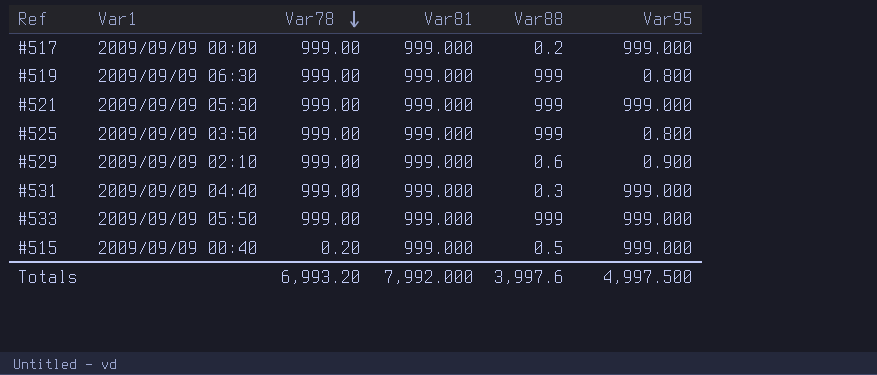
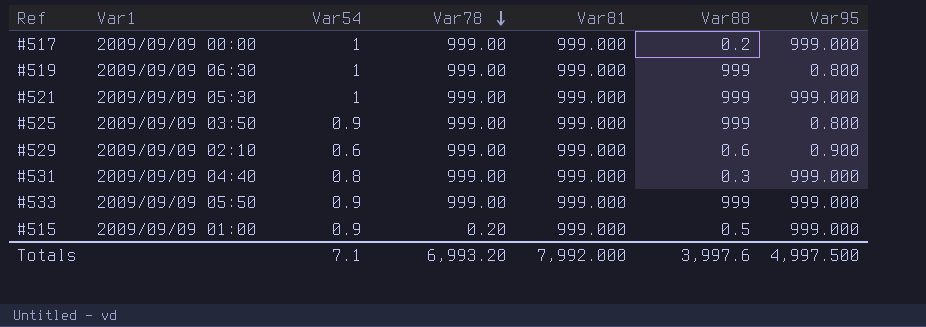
column Var54 | position: none -> 3
#515 | Var1: 2009/09/09 00:40 -> 2009/09/09 01:00

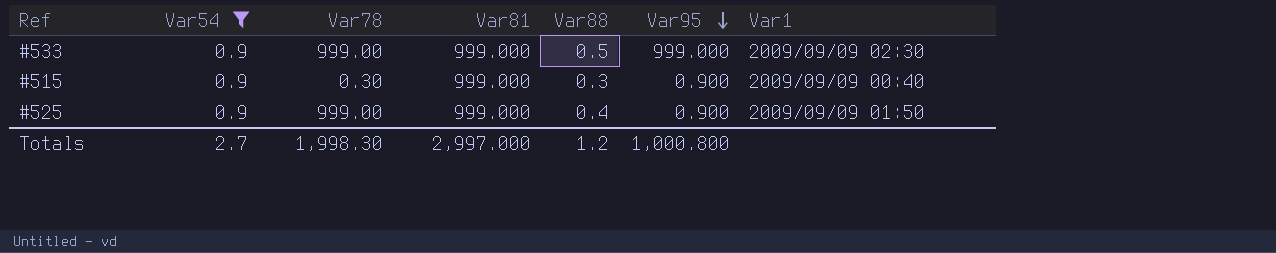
filter: none -> Var54 = 0.9
row order: Var78 descending -> Var95 descending
column Var1 | position: 2 -> 7
#533 | Var88: 999 -> 0.5
#533 | Var1: 2009/09/09 05:50 -> 2009/09/09 02:30
#515 | Var78: 0.20 -> 0.30
#515 | Var88: 0.5 -> 0.3
#515 | Var95: 999.000 -> 0.900
#515 | Var1: 2009/09/09 01:00 -> 2009/09/09 00:40
#525 | Var88: 999 -> 0.4
#525 | Var95: 0.800 -> 0.900
#525 | Var1: 2009/09/09 03:50 -> 2009/09/09 01:50
Totals | Var54: 7.1 -> 2.7
Totals | Var78: 6,993.20 -> 1,998.30
Totals | Var81: 7,992.000 -> 2,997.000
Totals | Var88: 3,997.6 -> 1.2
Totals | Var95: 4,997.500 -> 1,000.800

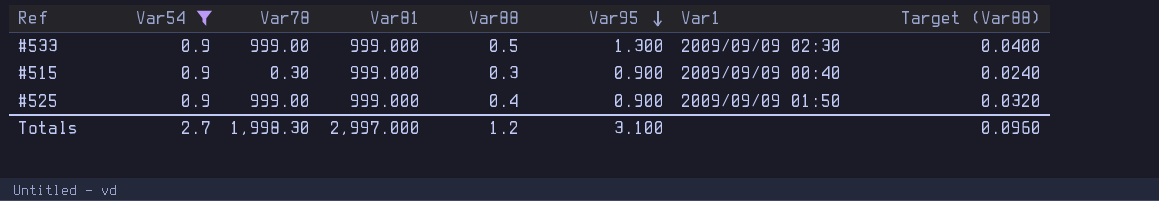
column Target (Var88) | formula: none -> [Var88] * 0.08
#533 | Var95: 999.000 -> 1.300
Totals | Var95: 1,000.800 -> 3.100

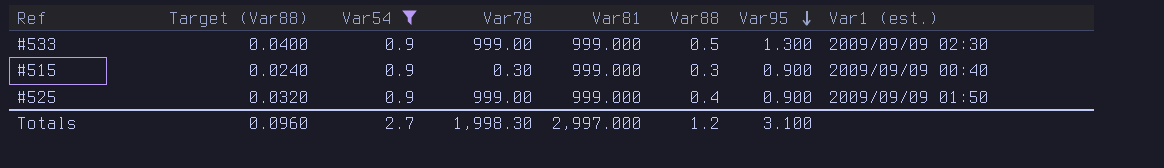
column Target (Var88) | position: 8 -> 2
column name: Var1 -> Var1 (est.)

